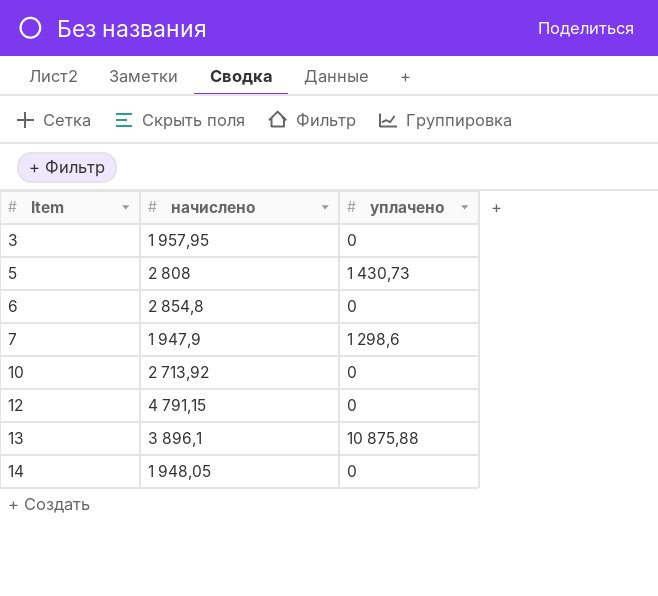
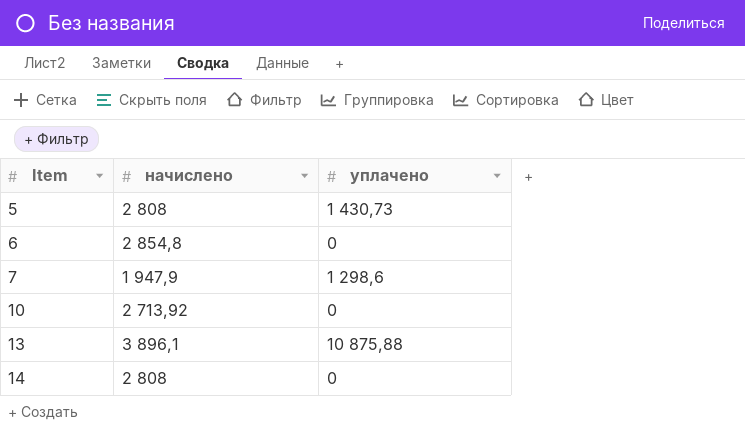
row 3: 1 957,95 | 0 -> none
row 12: 4 791,15 | 0 -> none
14 | начислено: 1 948,05 -> 2 808

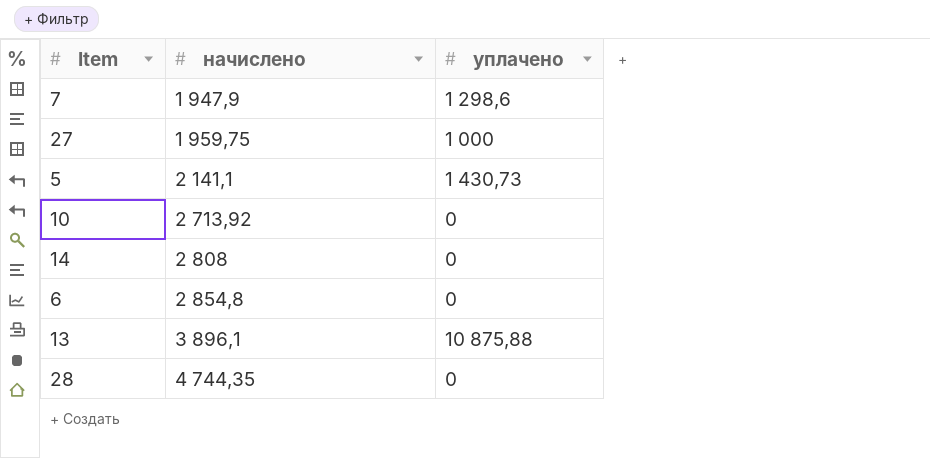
row order: Item ascending -> начислено ascending
row 27: none -> 1 959,75 | 1 000
5 | начислено: 2 808 -> 2 141,1
row 28: none -> 4 744,35 | 0

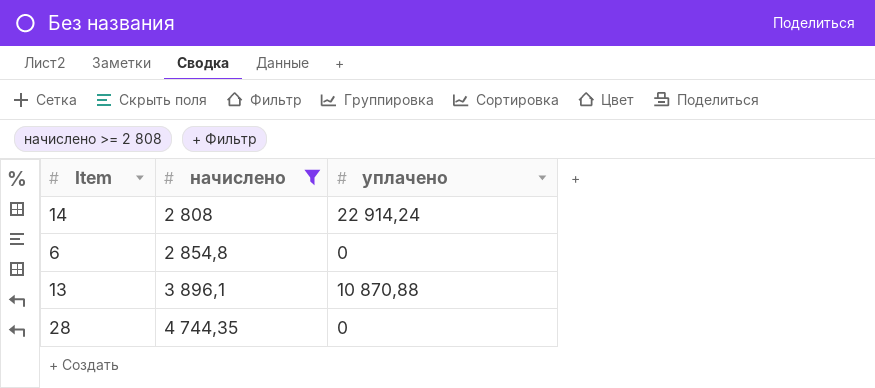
filter: none -> начислено >= 2 808
14 | уплачено: 0 -> 22 914,24
13 | уплачено: 10 875,88 -> 10 870,88

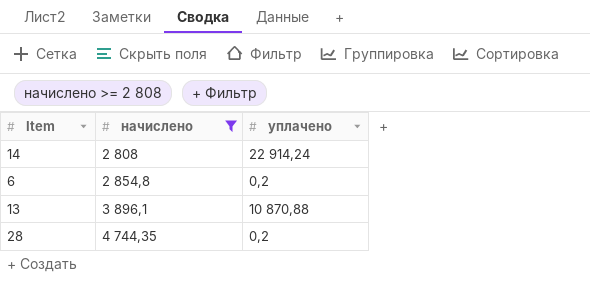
6 | уплачено: 0 -> 0,2
28 | уплачено: 0 -> 0,2

